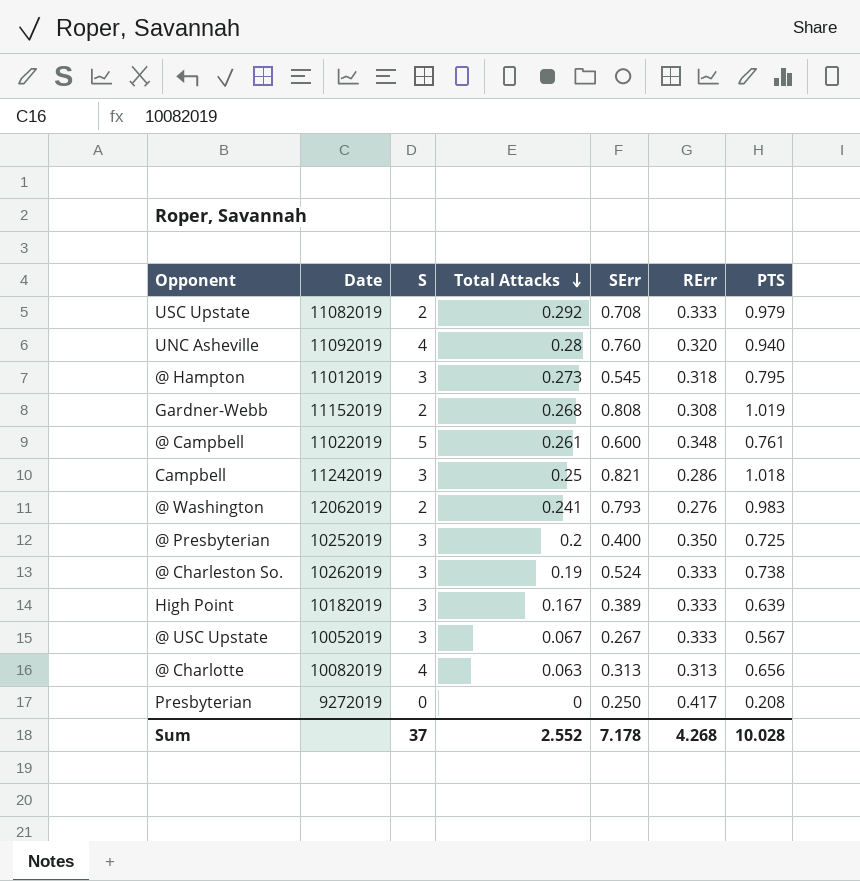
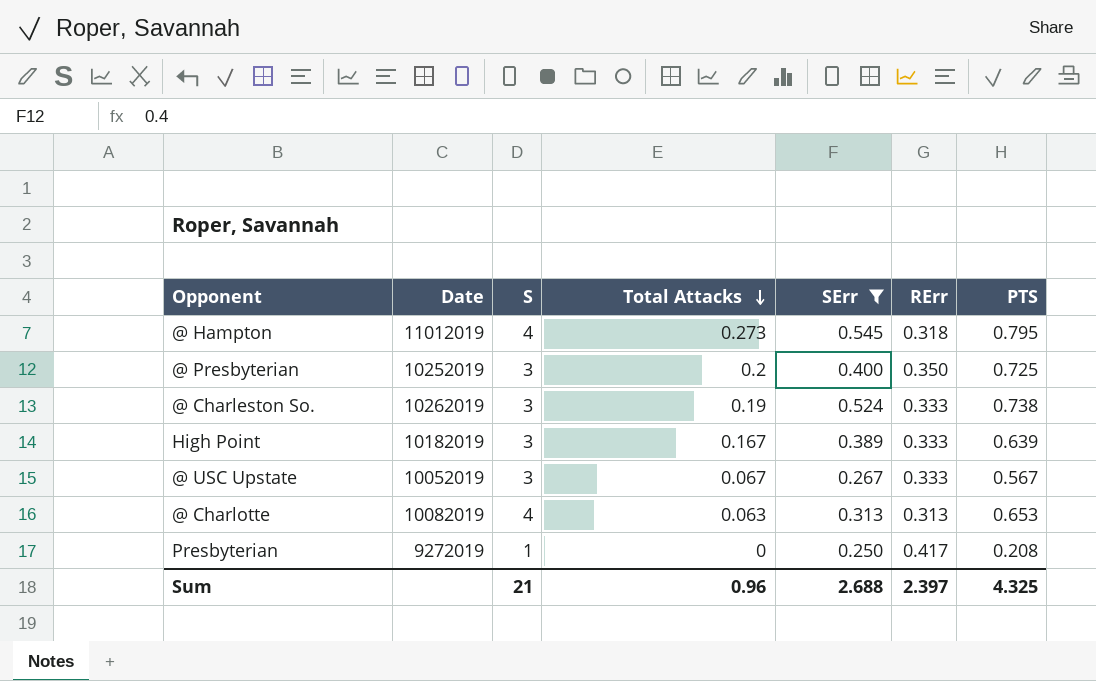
filter: none -> SErr <= 0.545
@ Hampton | S: 3 -> 4
@ Charlotte | PTS: 0.656 -> 0.653
Presbyterian | S: 0 -> 1
Sum | S: 37 -> 21
Sum | Total Attacks: 2.552 -> 0.96
Sum | SErr: 7.178 -> 2.688
Sum | RErr: 4.268 -> 2.397
Sum | PTS: 10.028 -> 4.325

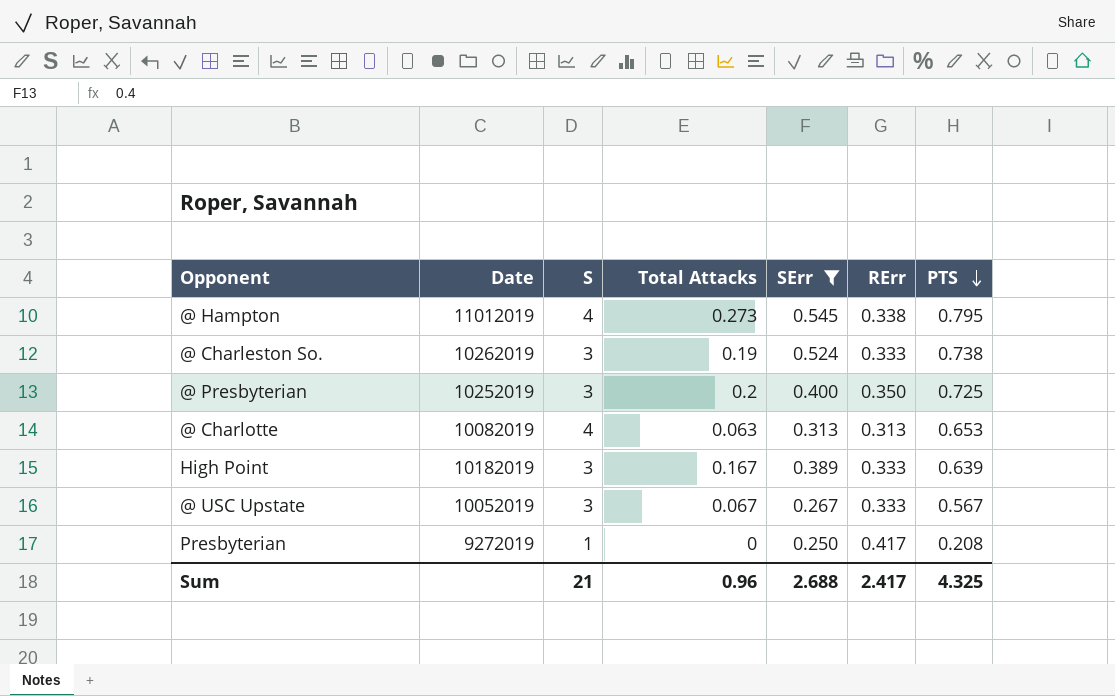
row order: Total Attacks descending -> PTS descending
@ Hampton | RErr: 0.318 -> 0.338
Sum | RErr: 2.397 -> 2.417

